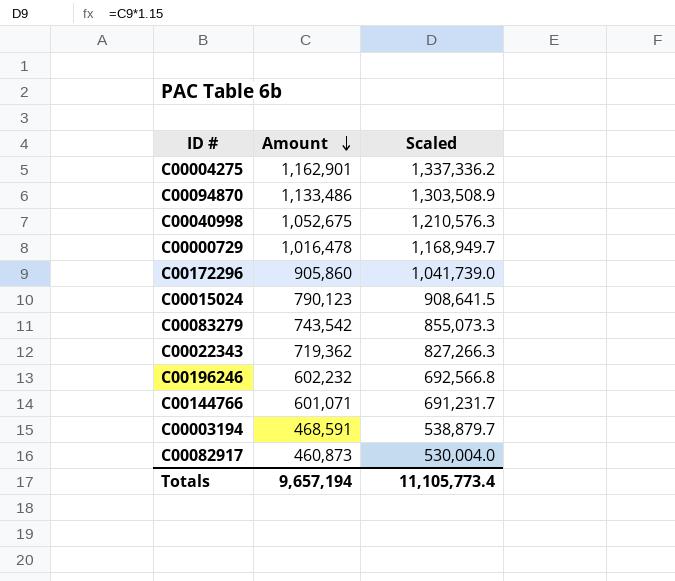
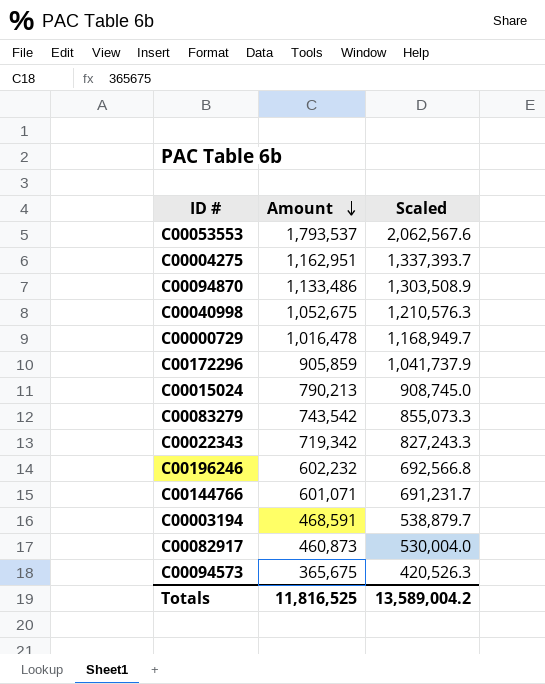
row C00053553: none -> 1,793,537 | 2,062,567.6
C00004275 | Amount: 1,162,901 -> 1,162,951
C00004275 | Scaled: 1,337,336.2 -> 1,337,393.7
C00172296 | Amount: 905,860 -> 905,859
C00172296 | Scaled: 1,041,739.0 -> 1,041,737.9
C00015024 | Amount: 790,123 -> 790,213
C00015024 | Scaled: 908,641.5 -> 908,745.0
C00022343 | Amount: 719,362 -> 719,342
C00022343 | Scaled: 827,266.3 -> 827,243.3
row C00094573: none -> 365,675 | 420,526.3
Totals | Amount: 9,657,194 -> 11,816,525
Totals | Scaled: 11,105,773.4 -> 13,589,004.2

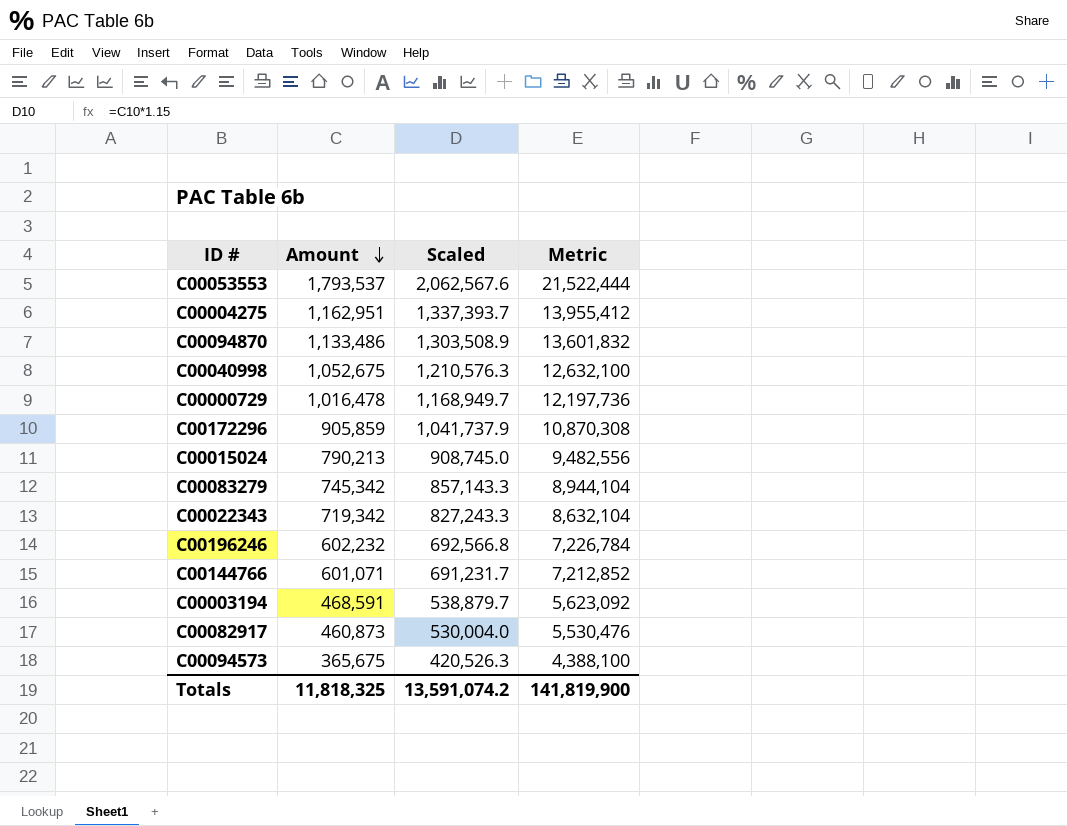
column Metric | formula: none -> [Amount] * 12
C00083279 | Amount: 743,542 -> 745,342
C00083279 | Scaled: 855,073.3 -> 857,143.3
Totals | Amount: 11,816,525 -> 11,818,325
Totals | Scaled: 13,589,004.2 -> 13,591,074.2

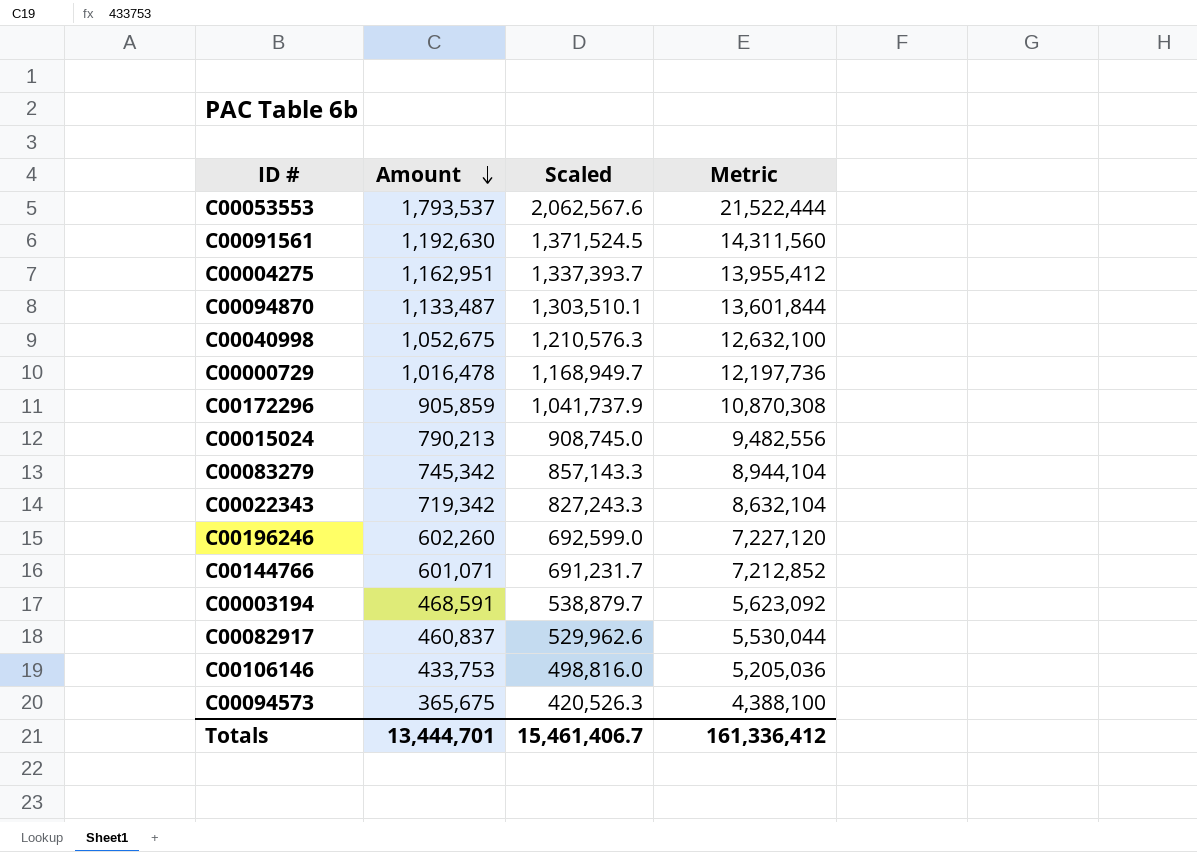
row C00091561: none -> 1,192,630 | 1,371,524.5 | 14,311,560
C00094870 | Amount: 1,133,486 -> 1,133,487
C00094870 | Scaled: 1,303,508.9 -> 1,303,510.1
C00094870 | Metric: 13,601,832 -> 13,601,844
C00196246 | Amount: 602,232 -> 602,260
C00196246 | Scaled: 692,566.8 -> 692,599.0
C00196246 | Metric: 7,226,784 -> 7,227,120
C00082917 | Amount: 460,873 -> 460,837
C00082917 | Scaled: 530,004.0 -> 529,962.6
C00082917 | Metric: 5,530,476 -> 5,530,044
row C00106146: none -> 433,753 | 498,816.0 | 5,205,036
Totals | Amount: 11,818,325 -> 13,444,701
Totals | Scaled: 13,591,074.2 -> 15,461,406.7
Totals | Metric: 141,819,900 -> 161,336,412

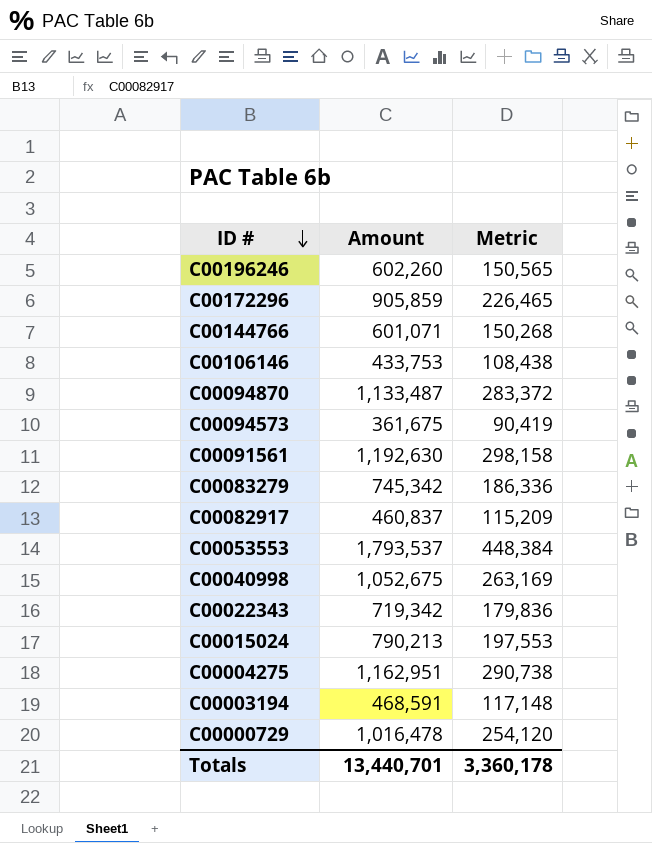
row order: Amount descending -> ID # descending
column Scaled | formula: [Amount] * 1.15 -> none
column Metric | formula: [Amount] * 12 -> [Amount] * 0.25
C00094573 | Amount: 365,675 -> 361,675
Totals | Amount: 13,444,701 -> 13,440,701
Totals | Metric: 161,336,412 -> 3,360,178

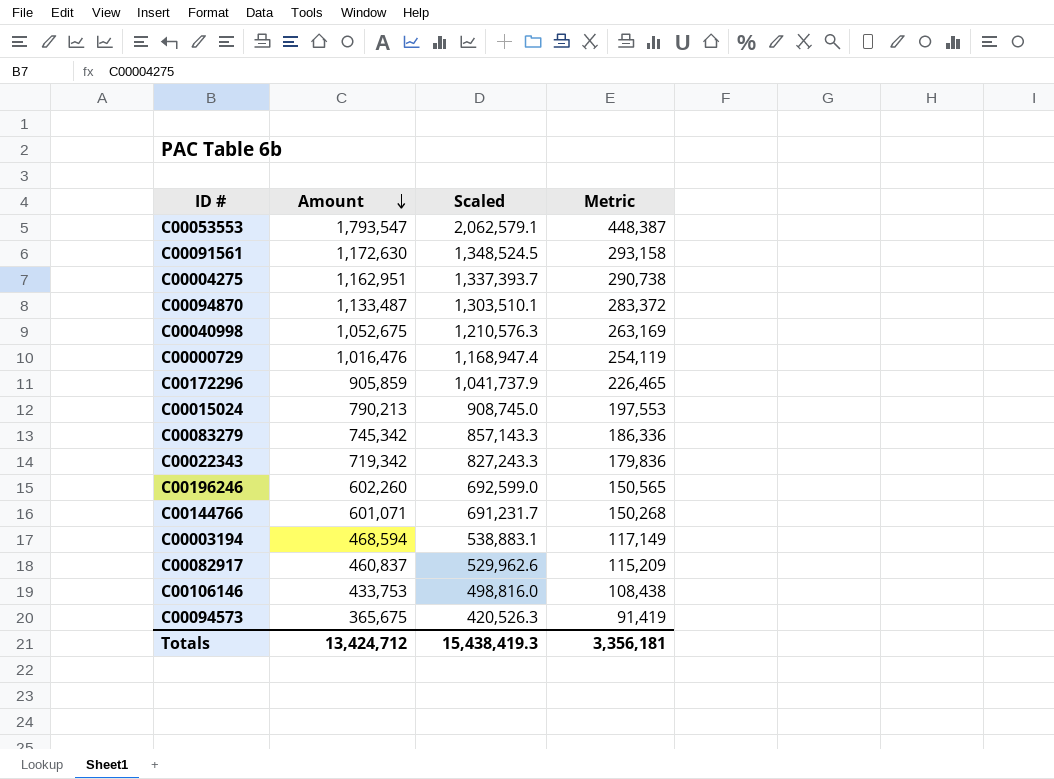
row order: ID # descending -> Amount descending
column Scaled | formula: none -> [Amount] * 1.15
C00053553 | Amount: 1,793,537 -> 1,793,547
C00053553 | Metric: 448,384 -> 448,387
C00091561 | Amount: 1,192,630 -> 1,172,630
C00091561 | Metric: 298,158 -> 293,158
C00000729 | Amount: 1,016,478 -> 1,016,476
C00000729 | Metric: 254,120 -> 254,119
C00003194 | Amount: 468,591 -> 468,594
C00003194 | Metric: 117,148 -> 117,149
C00094573 | Amount: 361,675 -> 365,675
C00094573 | Metric: 90,419 -> 91,419
Totals | Amount: 13,440,701 -> 13,424,712
Totals | Metric: 3,360,178 -> 3,356,181

